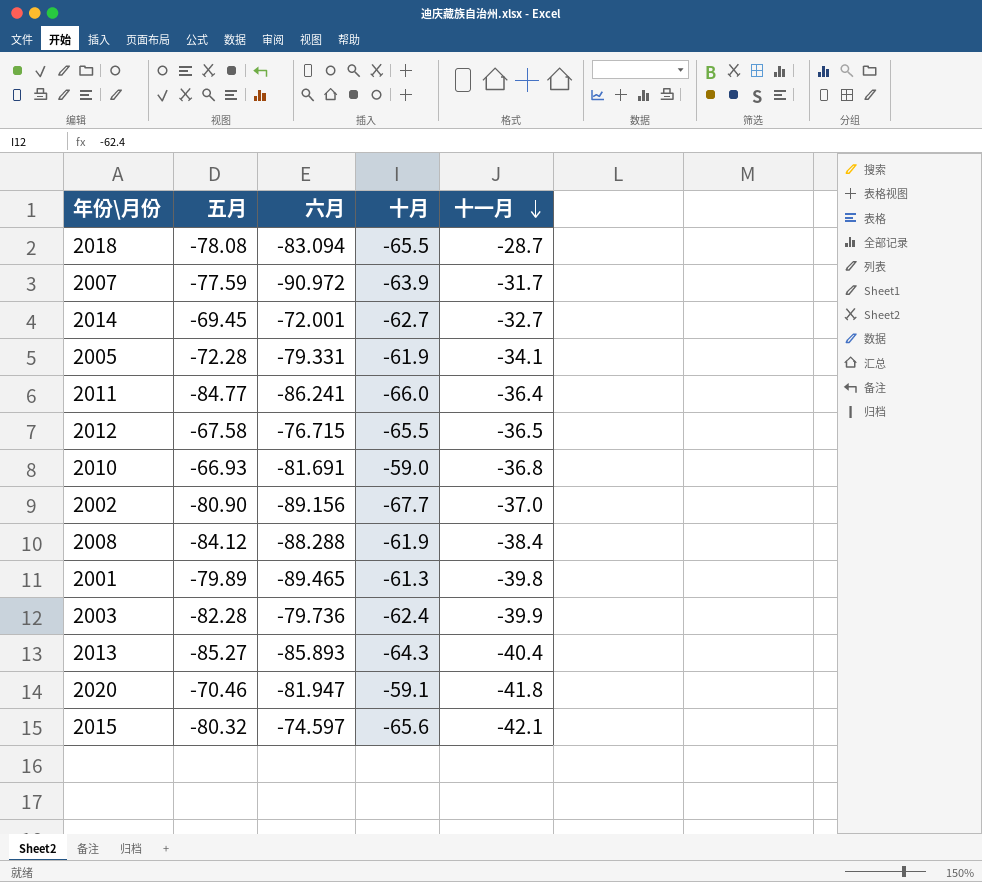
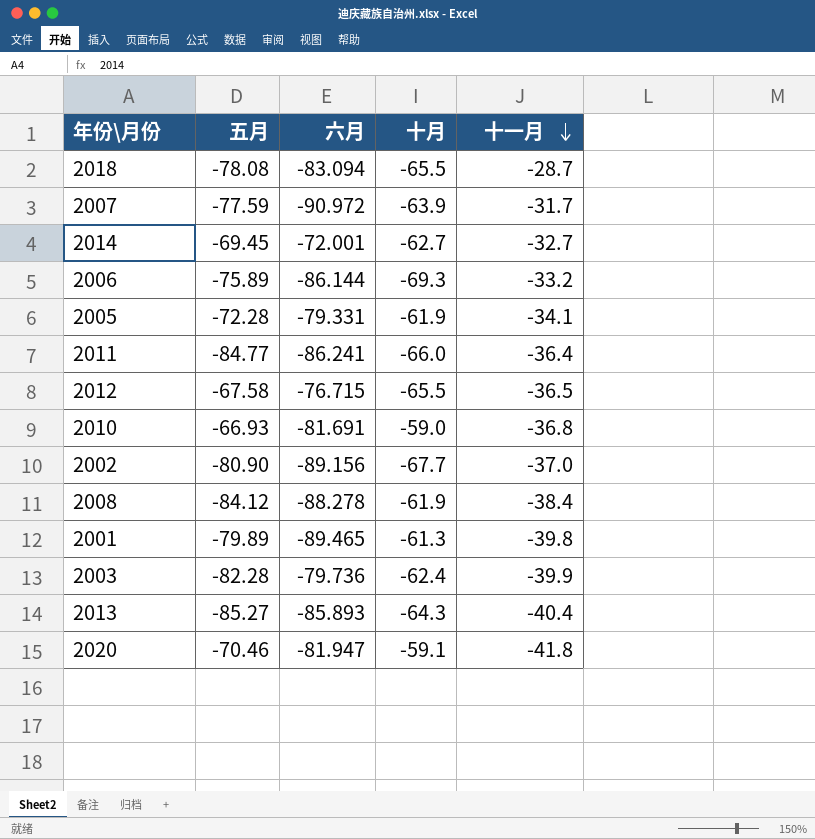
row 2015: -80.32 | -74.597 | -65.6 | -42.1 -> none
row 2006: none -> -75.89 | -86.144 | -69.3 | -33.2
2008 | 六月: -88.288 -> -88.278

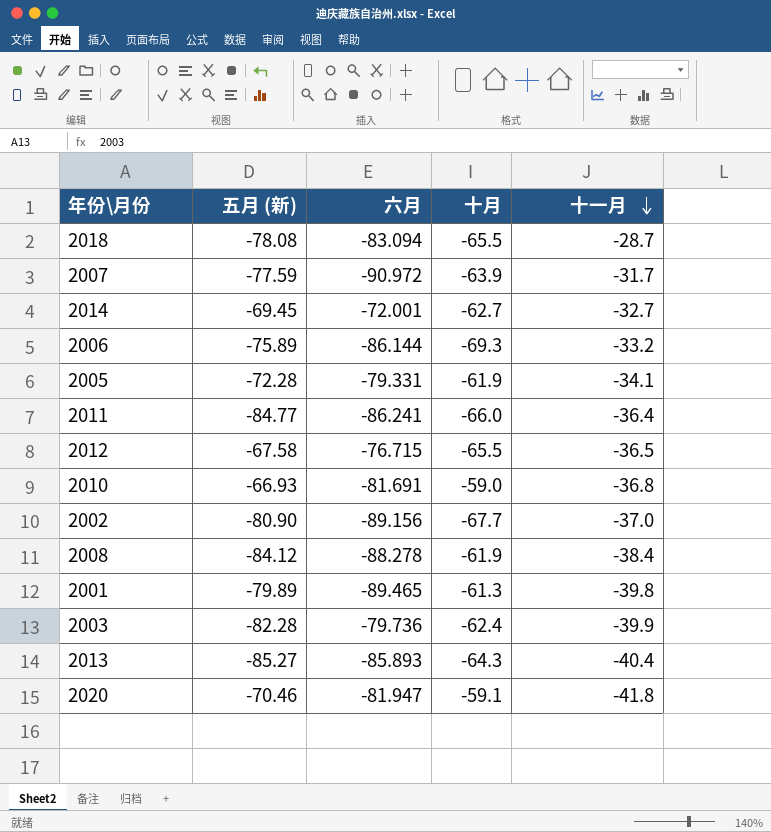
column name: 五月 -> 五月 (新)

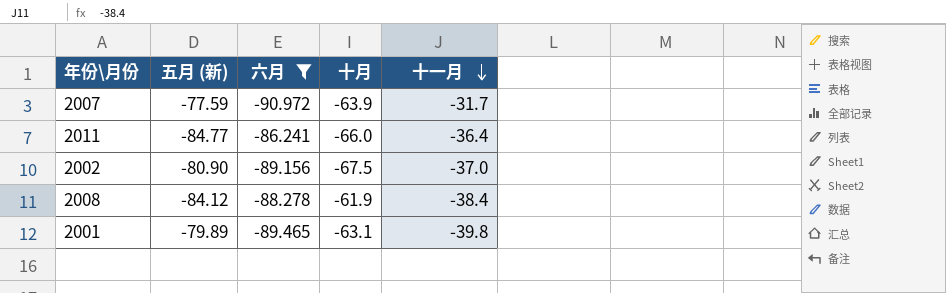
filter: none -> 六月 <= -86.241
2002 | 十月: -67.7 -> -67.5
2001 | 十月: -61.3 -> -63.1

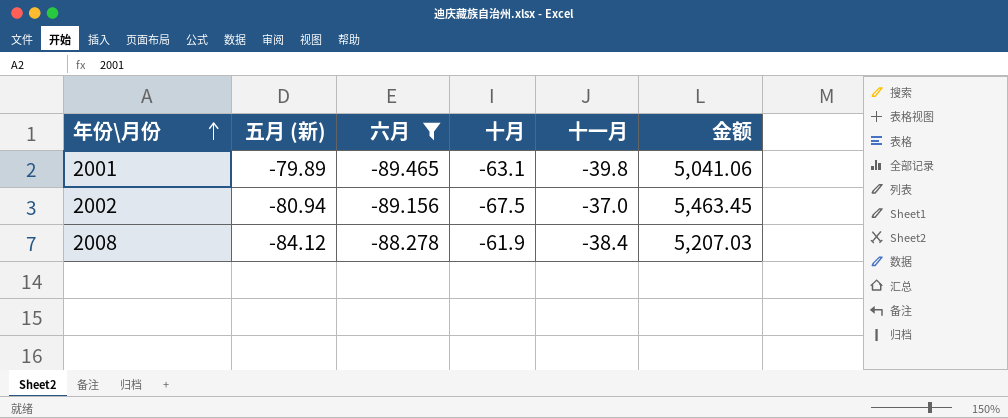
row order: 十一月 descending -> 年份\月份 ascending
column 金额 | formula: none -> [五月 (新)] * [十月]
row 2007: -77.59 | -90.972 | -63.9 | -31.7 -> none
row 2011: -84.77 | -86.241 | -66.0 | -36.4 -> none
2002 | 五月 (新): -80.90 -> -80.94

